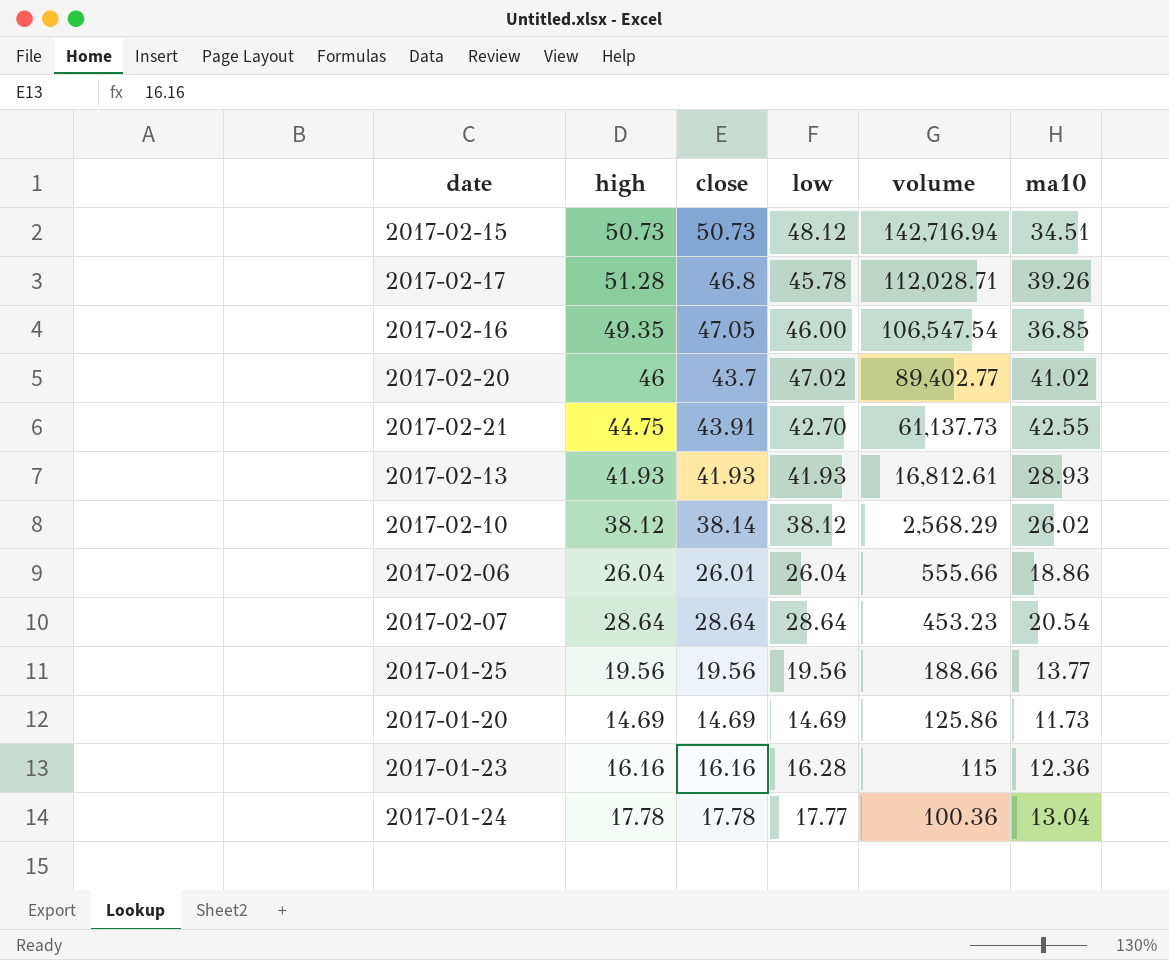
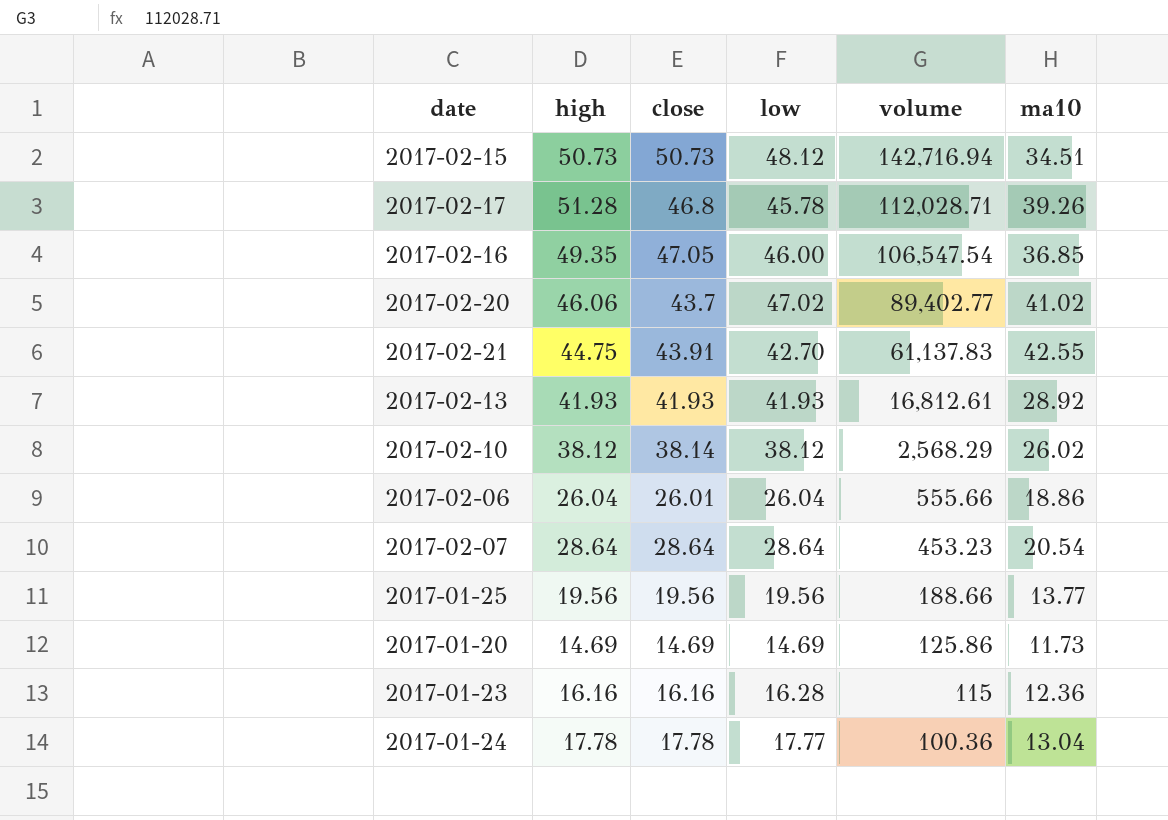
2017-02-20 | high: 46 -> 46.06
2017-02-21 | volume: 61,137.73 -> 61,137.83
2017-02-13 | ma10: 28.93 -> 28.92

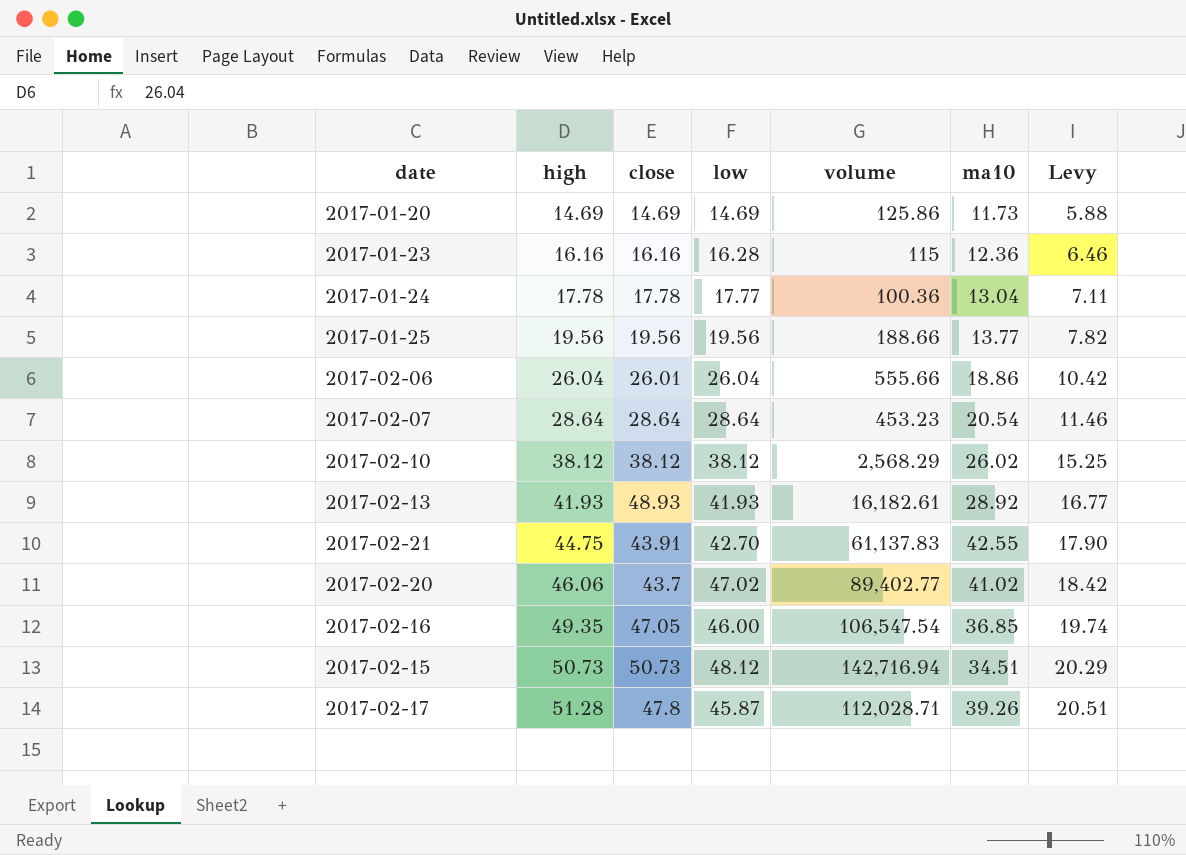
row order: volume descending -> high ascending
column Levy | formula: none -> [high] * 0.4
2017-02-10 | close: 38.14 -> 38.12
2017-02-13 | close: 41.93 -> 48.93
2017-02-13 | volume: 16,812.61 -> 16,182.61
2017-02-17 | close: 46.8 -> 47.8
2017-02-17 | low: 45.78 -> 45.87

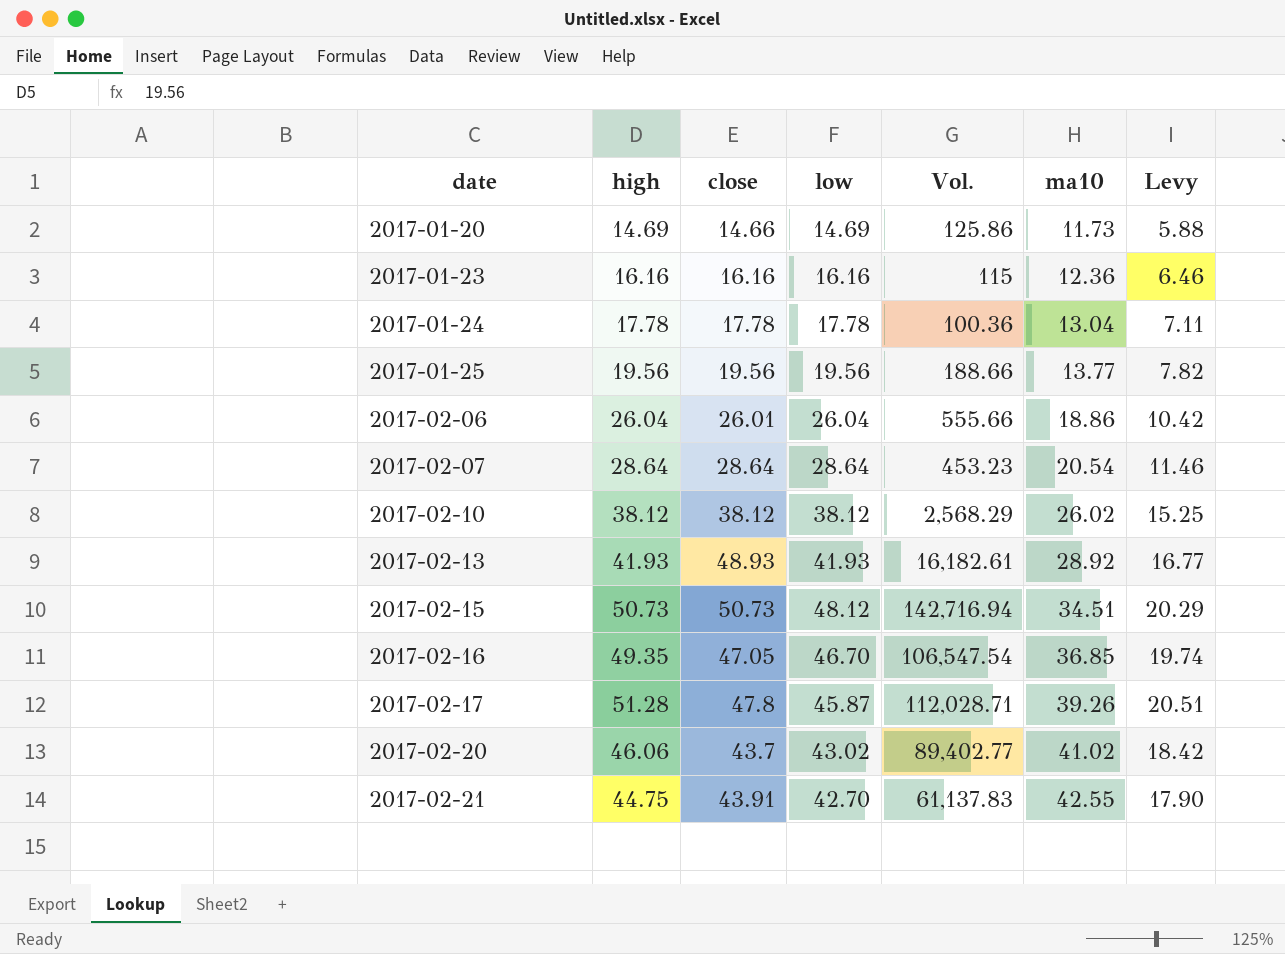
row order: high ascending -> date ascending
column name: volume -> Vol.
2017-01-20 | close: 14.69 -> 14.66
2017-01-23 | low: 16.28 -> 16.16
2017-01-24 | low: 17.77 -> 17.78
2017-02-16 | low: 46.00 -> 46.70
2017-02-20 | low: 47.02 -> 43.02

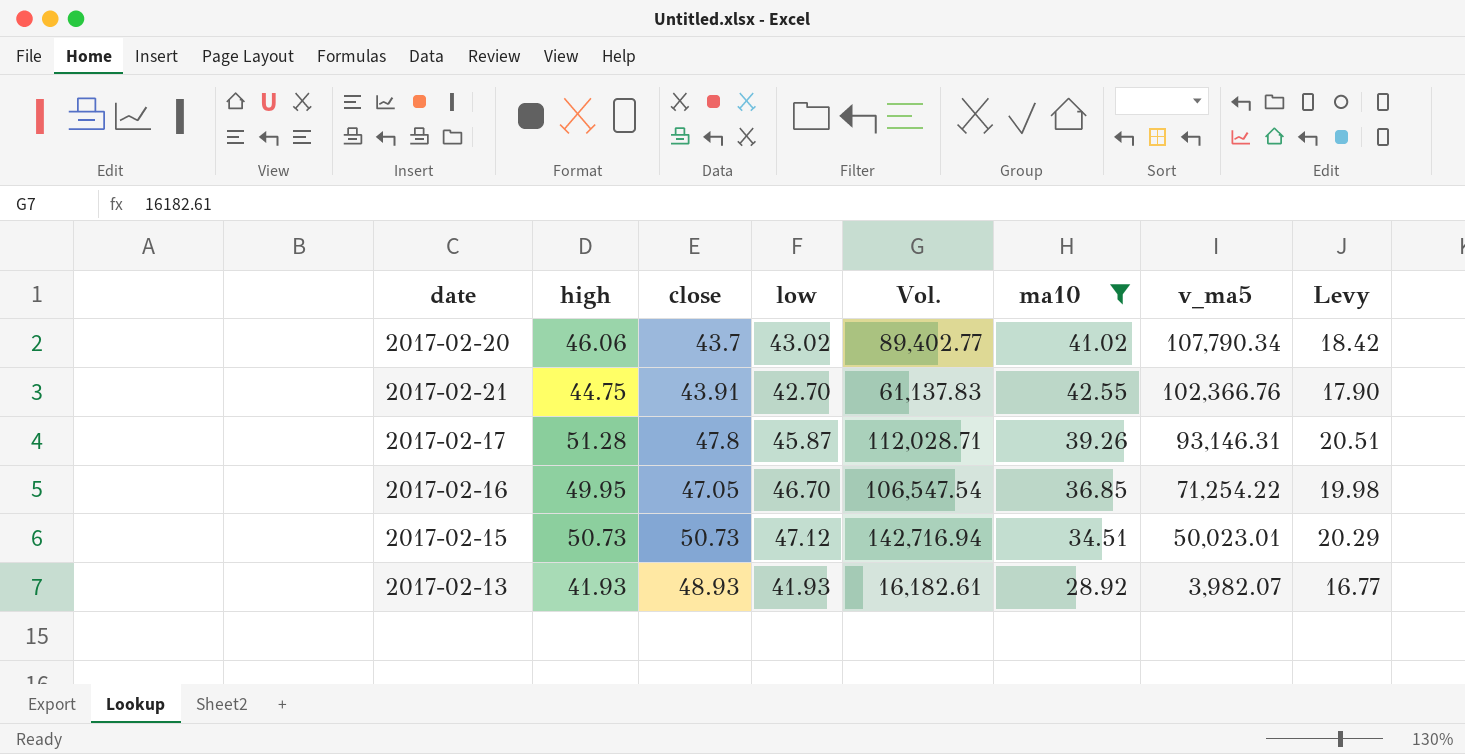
filter: none -> ma10 >= 28.92
row order: date ascending -> v_ma5 descending
column v_ma5 | position: none -> 7
2017-02-16 | high: 49.35 -> 49.95
2017-02-16 | Levy: 19.74 -> 19.98
2017-02-15 | low: 48.12 -> 47.12

